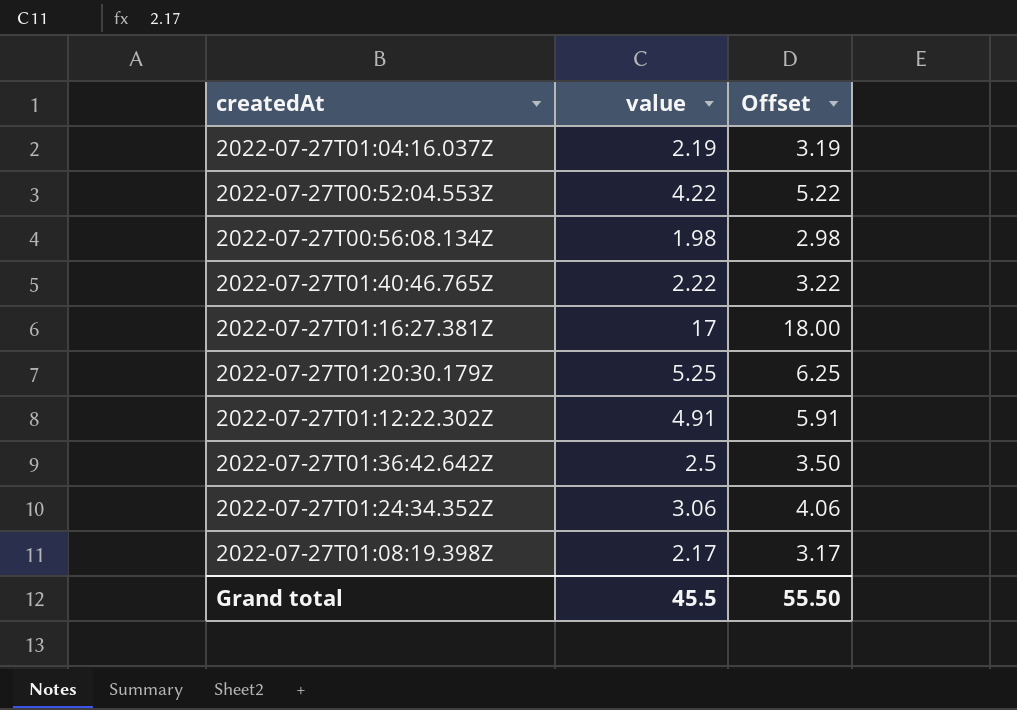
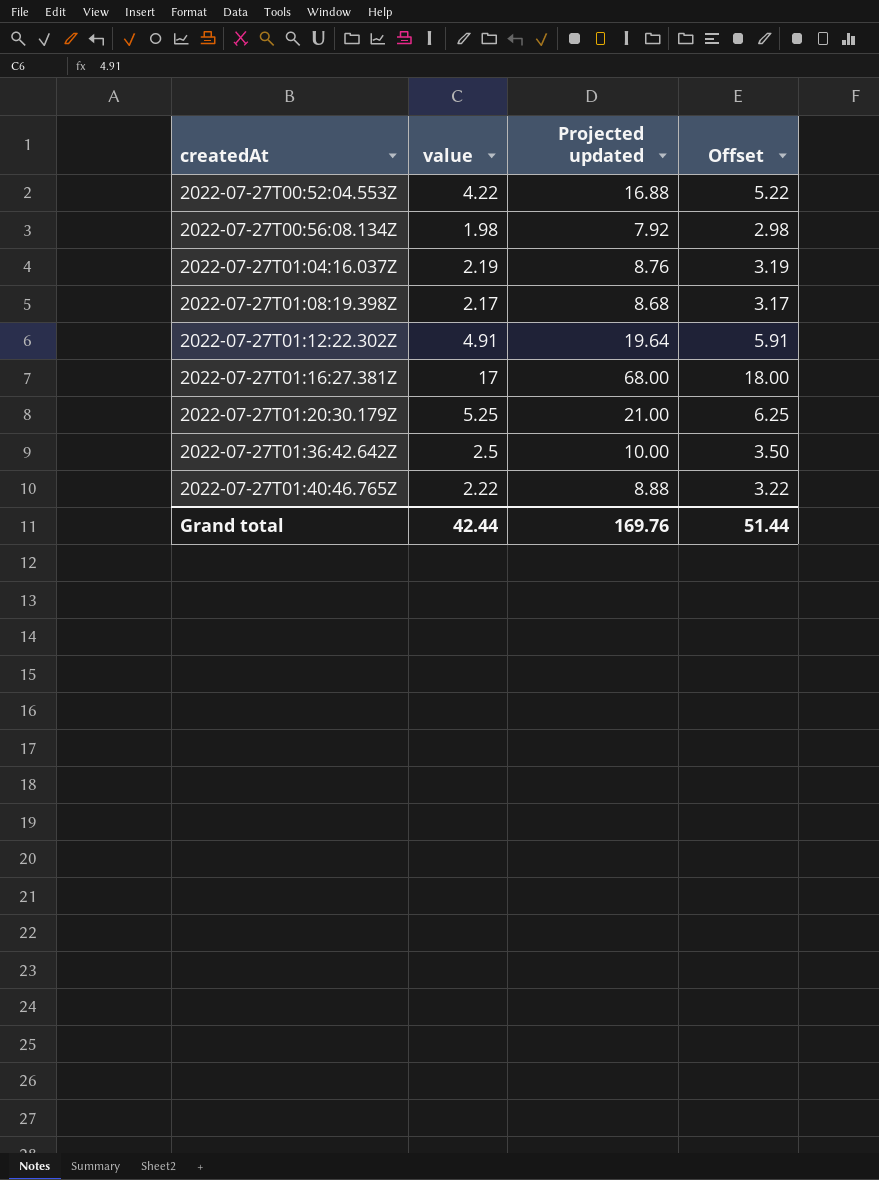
row order: none -> createdAt ascending
column Projected updated | formula: none -> [value] * 4
row 2022-07-27T01:24:34.352Z: 3.06 | 4.06 -> none
Grand total | value: 45.5 -> 42.44
Grand total | Offset: 55.50 -> 51.44

